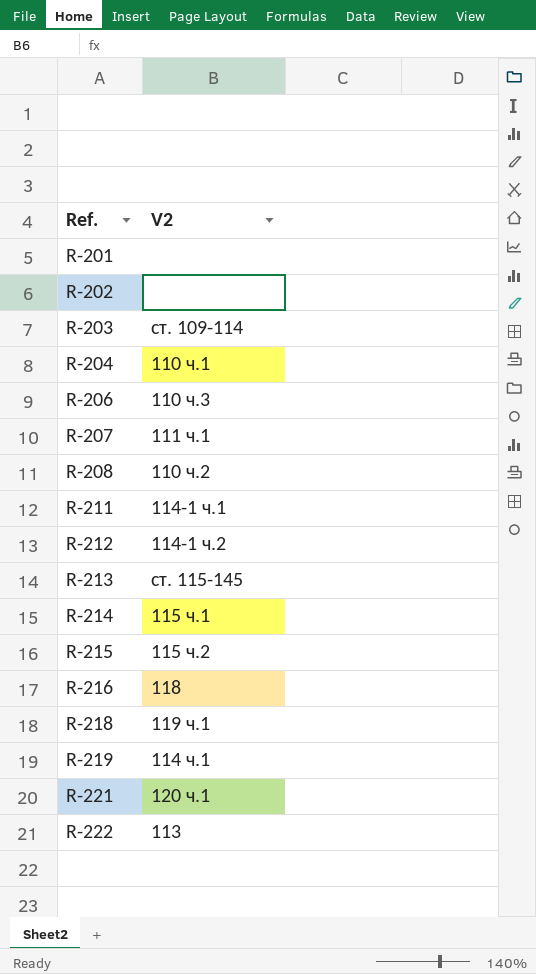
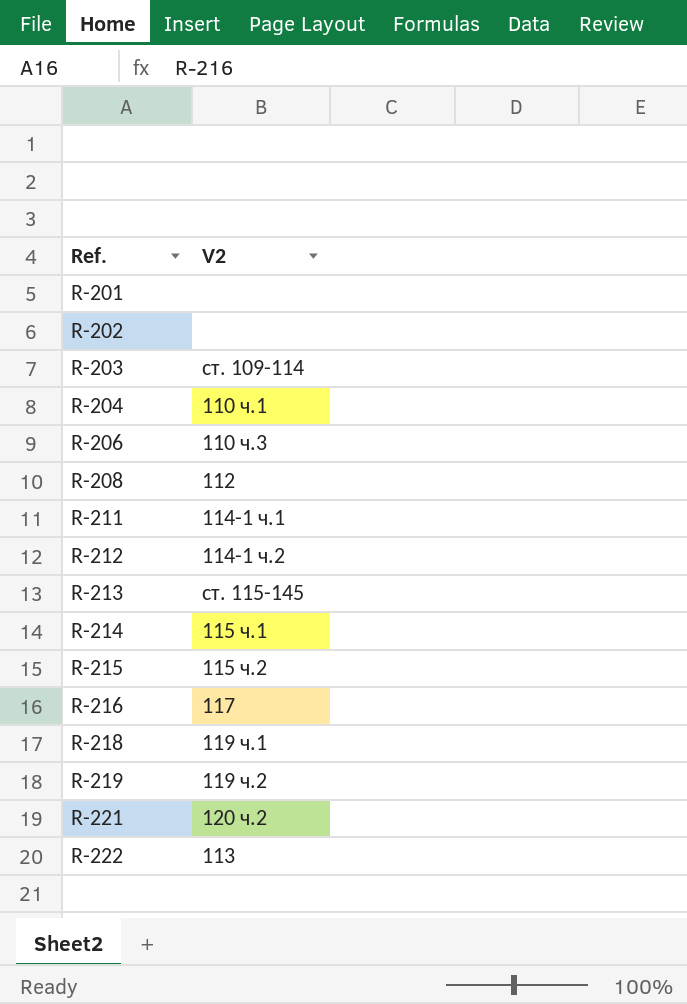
row R-207: 111 ч.1 -> none
R-208 | V2: 110 ч.2 -> 112
R-216 | V2: 118 -> 117
R-219 | V2: 114 ч.1 -> 119 ч.2
R-221 | V2: 120 ч.1 -> 120 ч.2

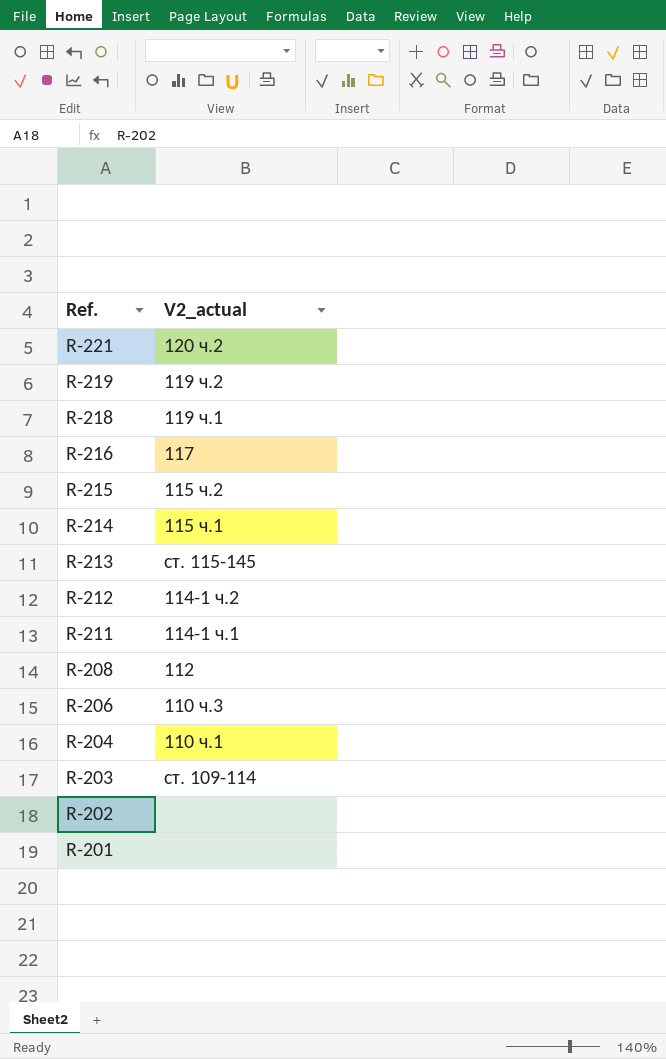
row order: Ref. ascending -> Ref. descending
column name: V2 -> V2_actual
row R-222: 113 -> none

